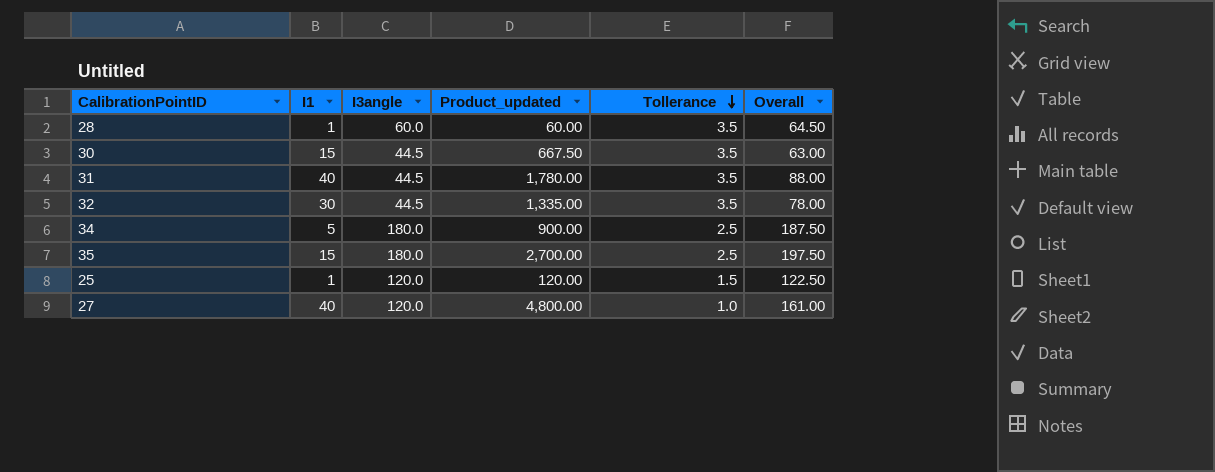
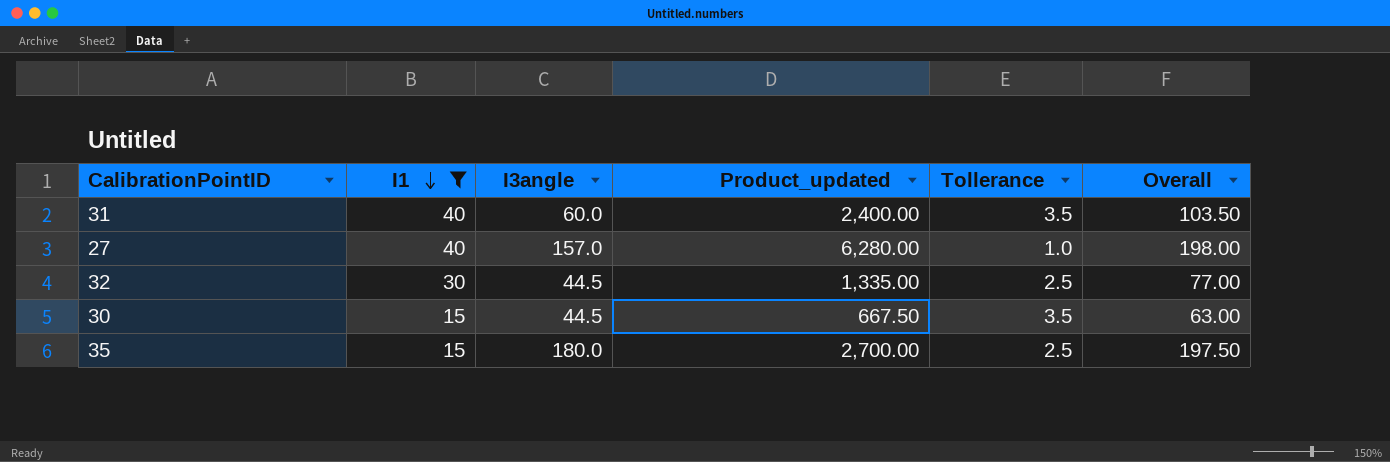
filter: none -> I1 >= 15
row order: Tollerance descending -> I1 descending
31 | I3angle: 44.5 -> 60.0
31 | Product_updated: 1,780.00 -> 2,400.00
31 | Overall: 88.00 -> 103.50
27 | I3angle: 120.0 -> 157.0
27 | Product_updated: 4,800.00 -> 6,280.00
27 | Overall: 161.00 -> 198.00
32 | Tollerance: 3.5 -> 2.5
32 | Overall: 78.00 -> 77.00

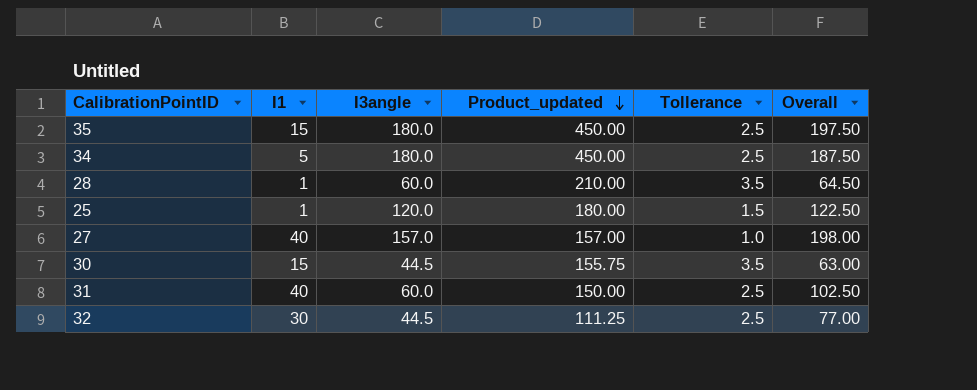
filter: I1 >= 15 -> none
row order: I1 descending -> Product_updated descending
column Product_updated | formula: [I1] * [I3angle] -> [I3angle] * [Tollerance]
31 | Tollerance: 3.5 -> 2.5
31 | Overall: 103.50 -> 102.50

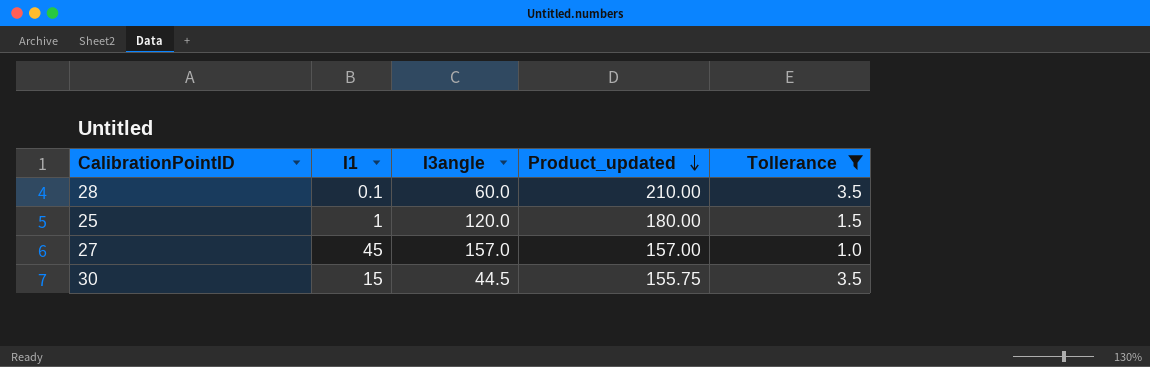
filter: none -> Tollerance != 2.5
column Overall | formula: [I1] + [I3angle] + [Tollerance] -> none
28 | I1: 1 -> 0.1
27 | I1: 40 -> 45

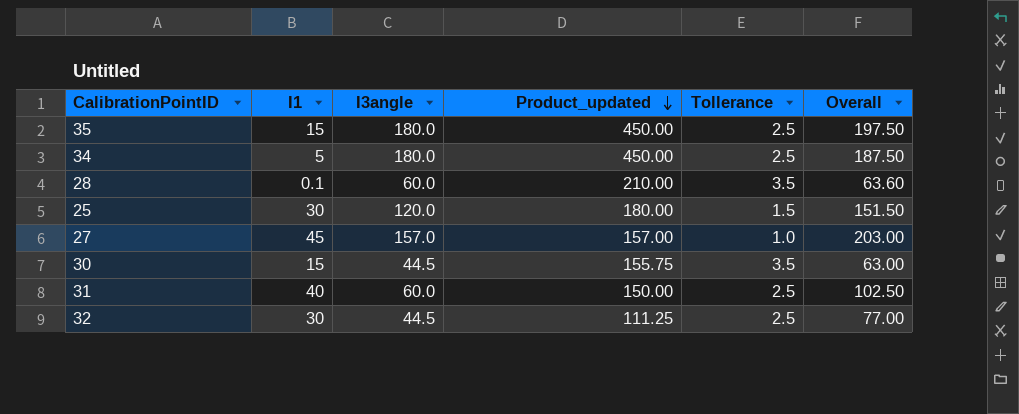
filter: Tollerance != 2.5 -> none
column Overall | formula: none -> [I1] + [I3angle] + [Tollerance]
25 | I1: 1 -> 30

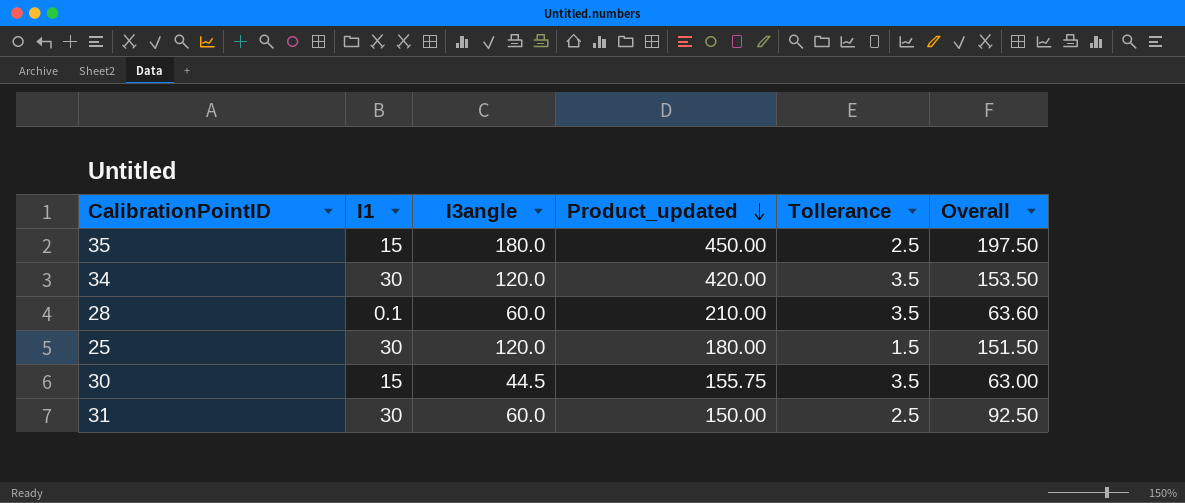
row 27: 45 | 157.0 | 157.00 | 1.0 | 203.00 -> none
row 32: 30 | 44.5 | 111.25 | 2.5 | 77.00 -> none
34 | I1: 5 -> 30
34 | I3angle: 180.0 -> 120.0
34 | Product_updated: 450.00 -> 420.00
34 | Tollerance: 2.5 -> 3.5
34 | Overall: 187.50 -> 153.50
31 | I1: 40 -> 30
31 | Overall: 102.50 -> 92.50

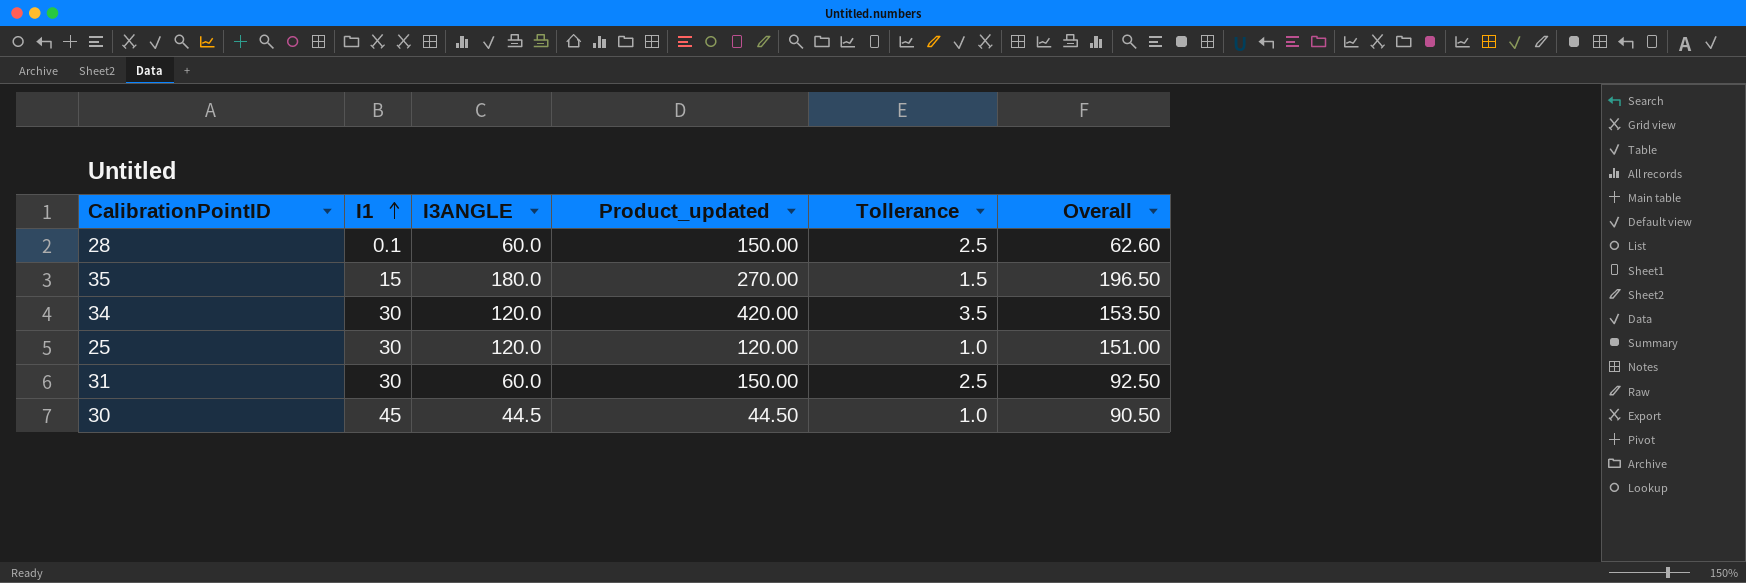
row order: Product_updated descending -> I1 ascending
column name: I3angle -> I3ANGLE
28 | Product_updated: 210.00 -> 150.00
28 | Tollerance: 3.5 -> 2.5
28 | Overall: 63.60 -> 62.60
35 | Product_updated: 450.00 -> 270.00
35 | Tollerance: 2.5 -> 1.5
35 | Overall: 197.50 -> 196.50
25 | Product_updated: 180.00 -> 120.00
25 | Tollerance: 1.5 -> 1.0
25 | Overall: 151.50 -> 151.00
30 | I1: 15 -> 45
30 | Product_updated: 155.75 -> 44.50
30 | Tollerance: 3.5 -> 1.0
30 | Overall: 63.00 -> 90.50

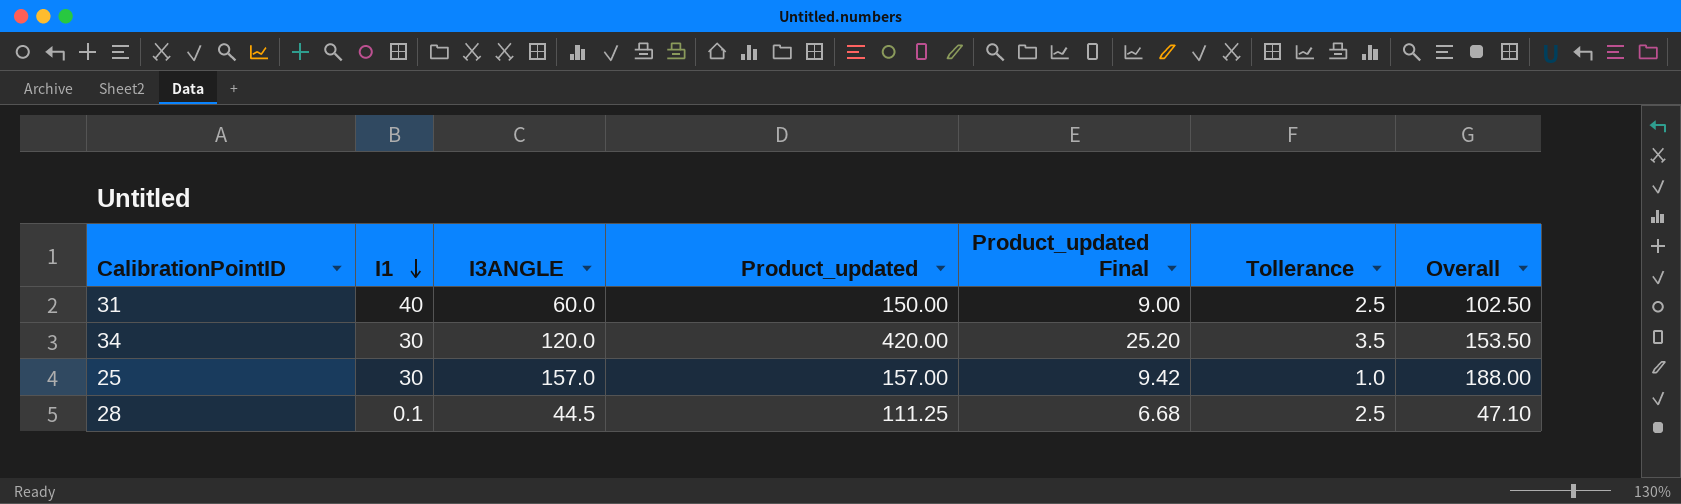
row order: I1 ascending -> I1 descending
column Product_updated Final | formula: none -> [Product_updated] * 0.06
row 35: 15 | 180.0 | 270.00 | 1.5 | 196.50 -> none
row 30: 45 | 44.5 | 44.50 | 1.0 | 90.50 -> none
31 | I1: 30 -> 40
31 | Overall: 92.50 -> 102.50
25 | I3ANGLE: 120.0 -> 157.0
25 | Product_updated: 120.00 -> 157.00
25 | Overall: 151.00 -> 188.00
28 | I3ANGLE: 60.0 -> 44.5
28 | Product_updated: 150.00 -> 111.25
28 | Overall: 62.60 -> 47.10

